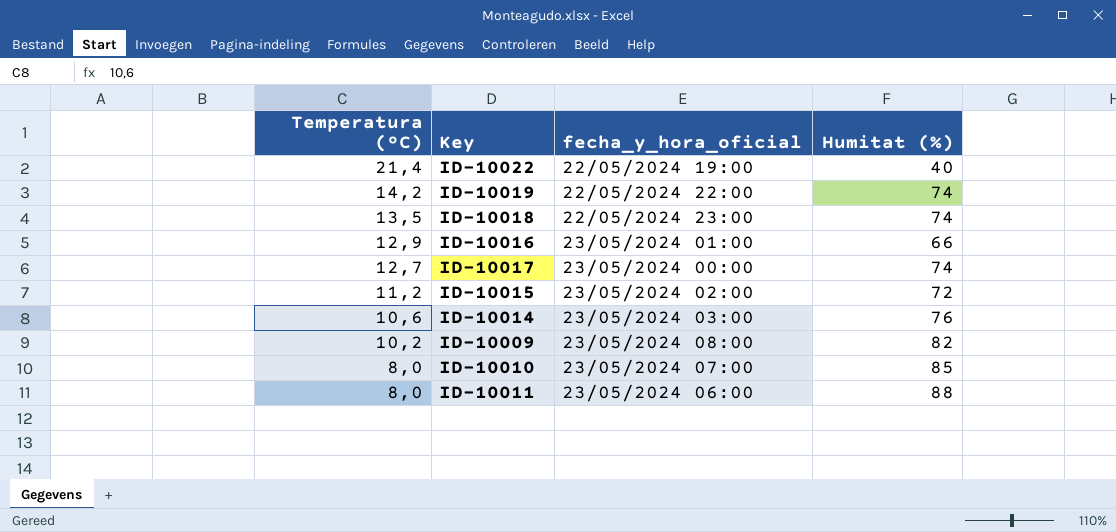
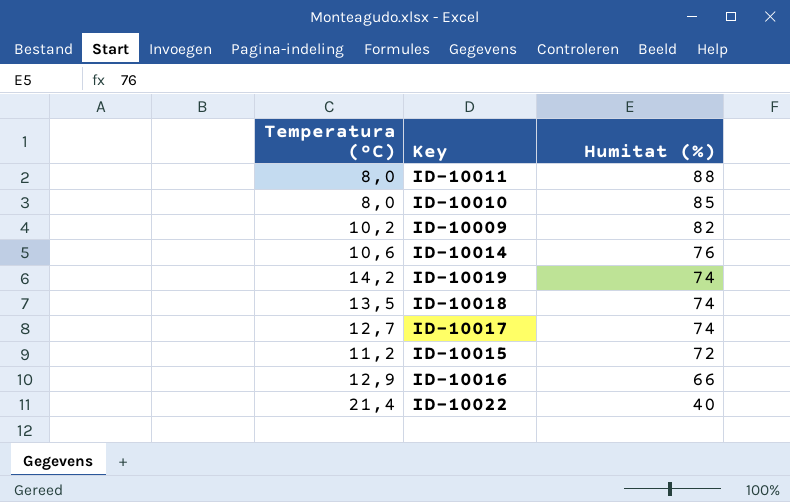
row order: Temperatura (ºC) descending -> Humitat (%) descending
column fecha_y_hora_oficial | position: 3 -> none

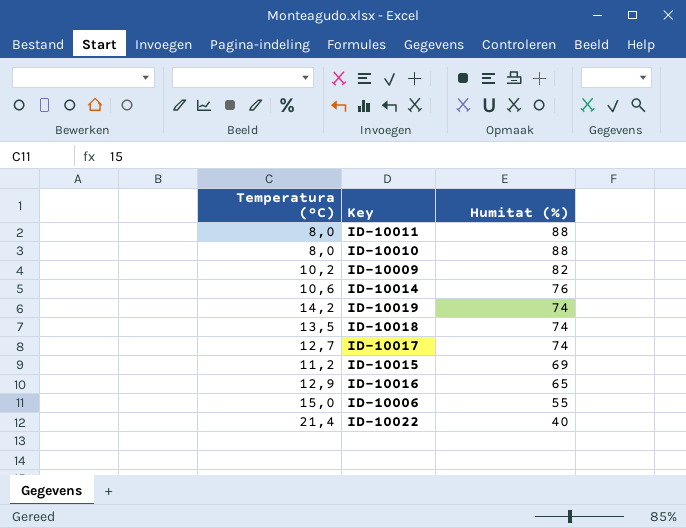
ID-10010 | Humitat (%): 85 -> 88
ID-10015 | Humitat (%): 72 -> 69
ID-10016 | Humitat (%): 66 -> 65
row ID-10006: none -> 15,0 | 55

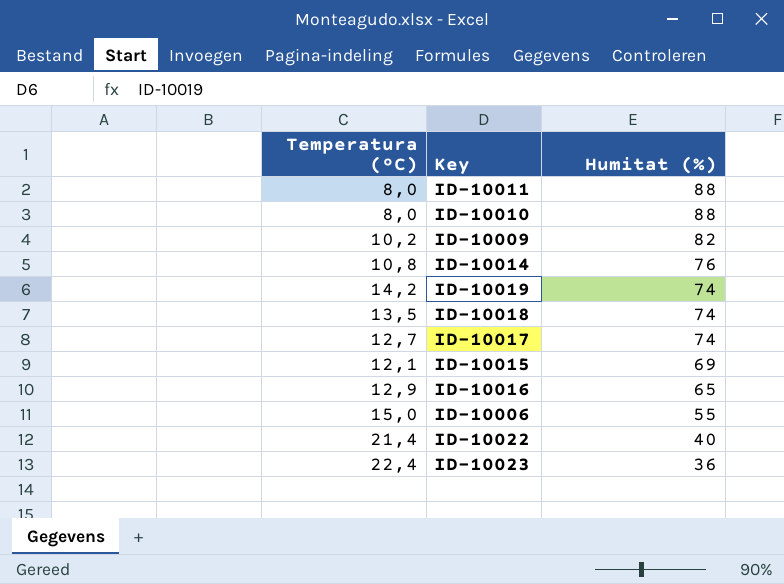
ID-10014 | Temperatura (ºC): 10,6 -> 10,8
ID-10015 | Temperatura (ºC): 11,2 -> 12,1
row ID-10023: none -> 22,4 | 36

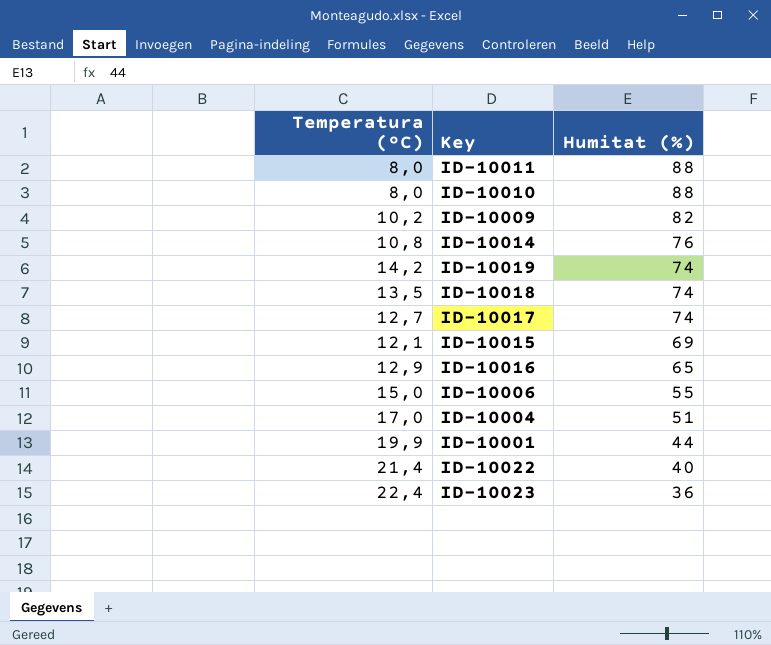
row ID-10004: none -> 17,0 | 51
row ID-10001: none -> 19,9 | 44

